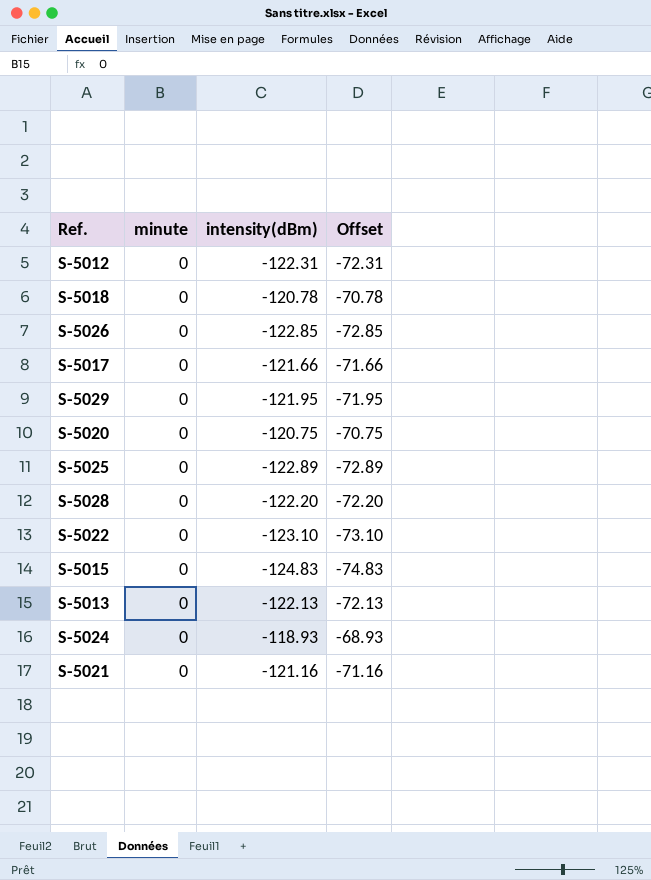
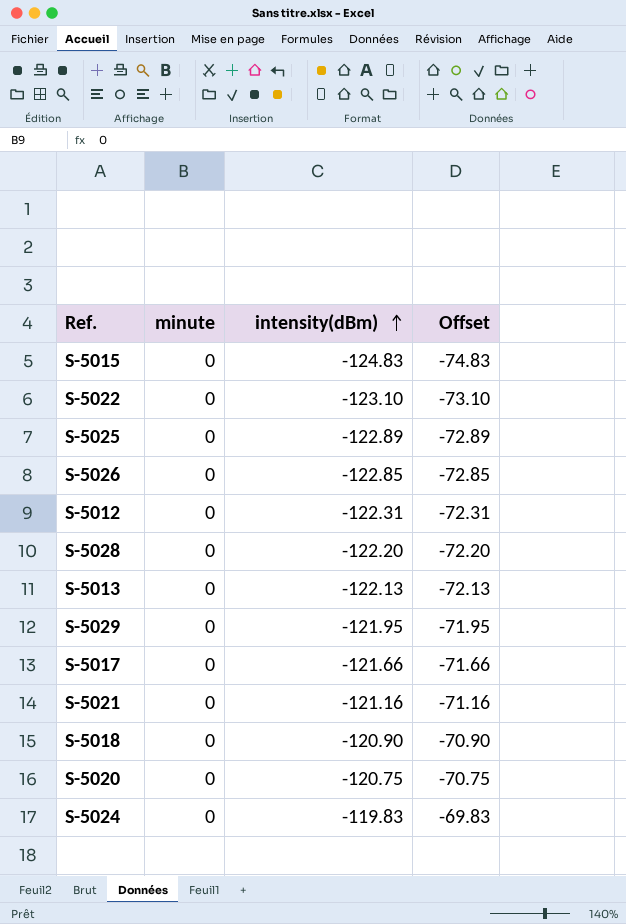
row order: none -> intensity(dBm) ascending
S-5018 | intensity(dBm): -120.78 -> -120.90
S-5018 | Offset: -70.78 -> -70.90
S-5024 | intensity(dBm): -118.93 -> -119.83
S-5024 | Offset: -68.93 -> -69.83

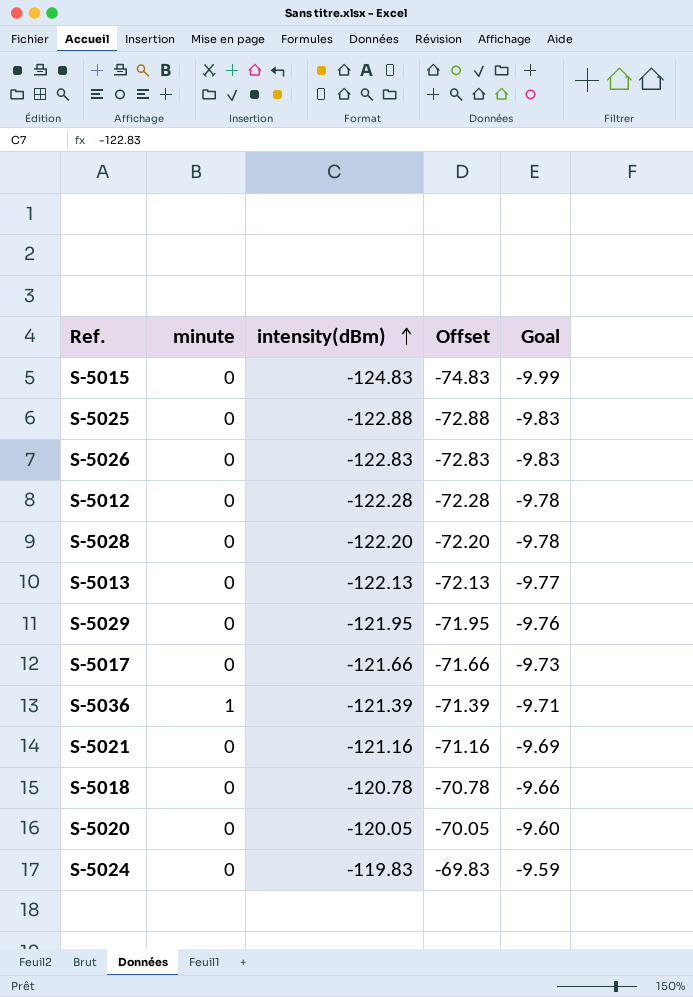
column Goal | formula: none -> [intensity(dBm)] * 0.08
row S-5022: 0 | -123.10 | -73.10 -> none
S-5025 | intensity(dBm): -122.89 -> -122.88
S-5025 | Offset: -72.89 -> -72.88
S-5026 | intensity(dBm): -122.85 -> -122.83
S-5026 | Offset: -72.85 -> -72.83
S-5012 | intensity(dBm): -122.31 -> -122.28
S-5012 | Offset: -72.31 -> -72.28
row S-5036: none -> 1 | -121.39 | -71.39 | -9.71
S-5018 | intensity(dBm): -120.90 -> -120.78
S-5018 | Offset: -70.90 -> -70.78
S-5020 | intensity(dBm): -120.75 -> -120.05
S-5020 | Offset: -70.75 -> -70.05

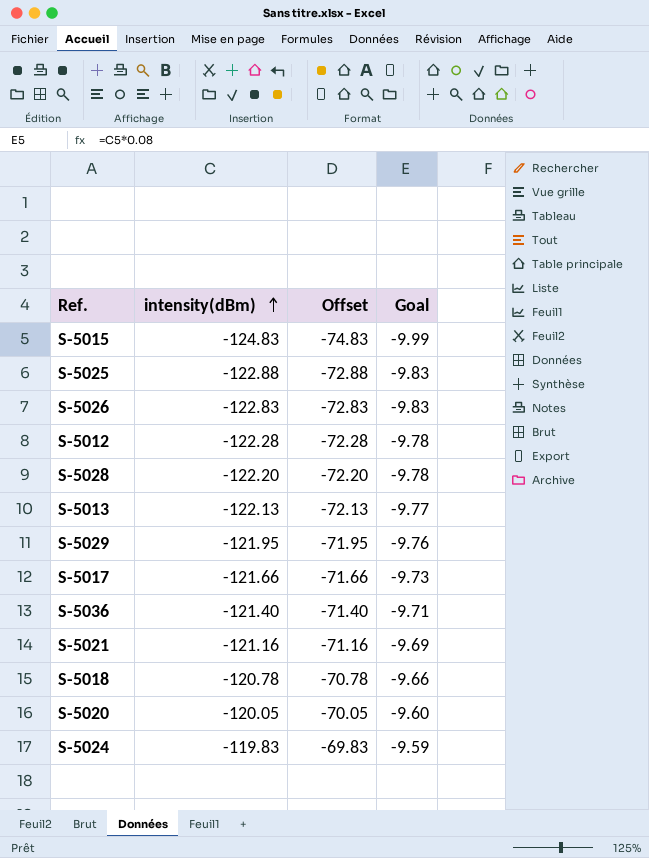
column minute | position: 2 -> none
S-5036 | intensity(dBm): -121.39 -> -121.40
S-5036 | Offset: -71.39 -> -71.40

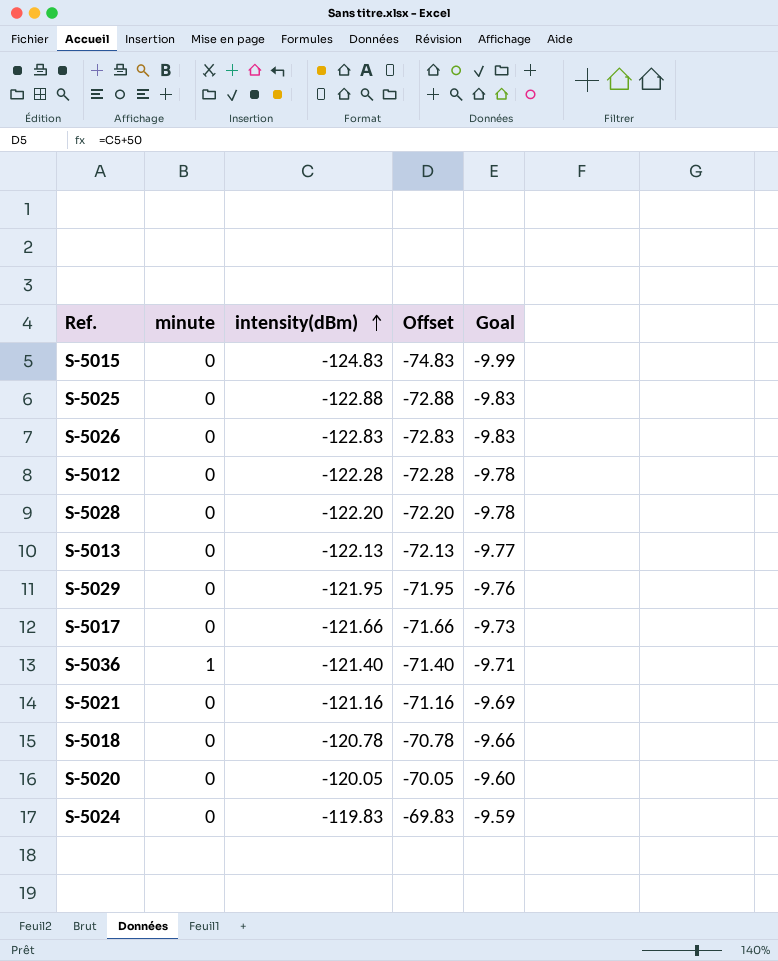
column minute | position: none -> 2

